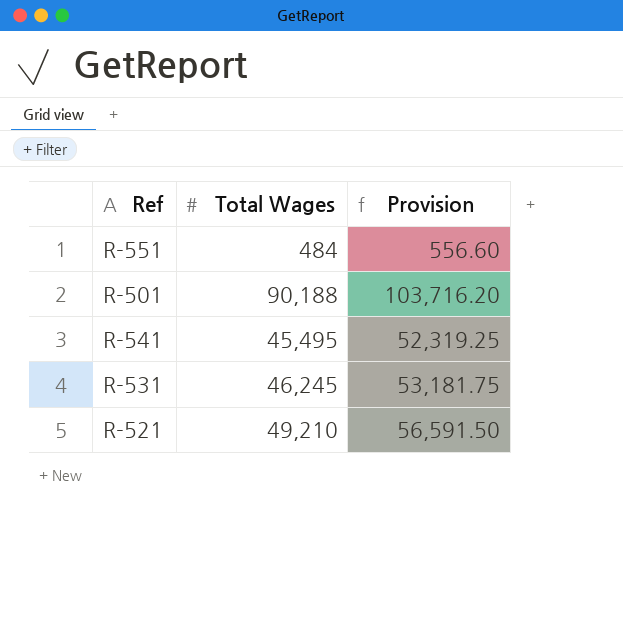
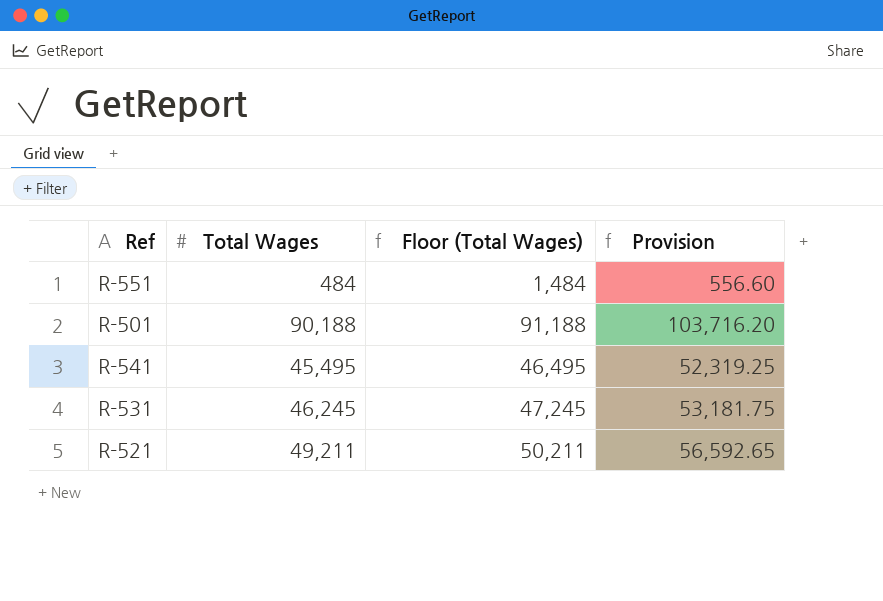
column Floor (Total Wages) | formula: none -> [Total Wages] + 1000
R-521 | Total Wages: 49,210 -> 49,211
R-521 | Provision: 56,591.50 -> 56,592.65

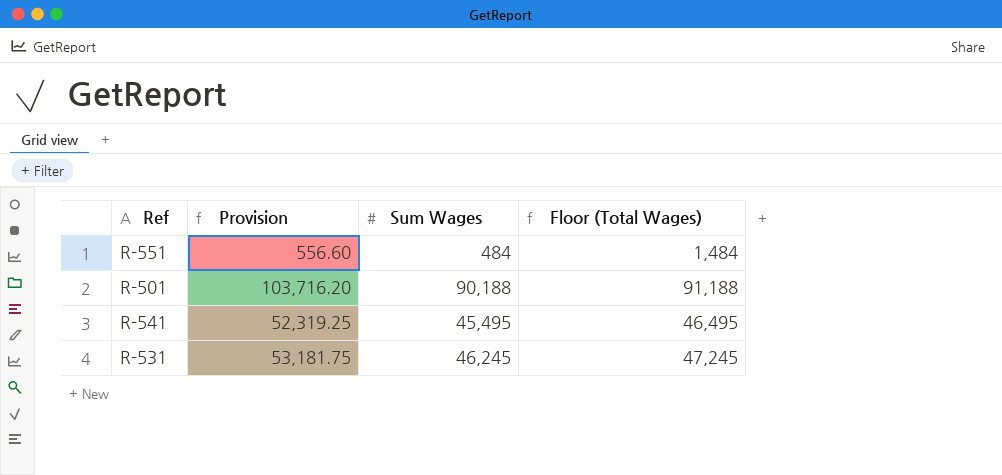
column Provision | position: 4 -> 2
column name: Total Wages -> Sum Wages
row R-521: 49,211 | 50,211 | 56,592.65 -> none

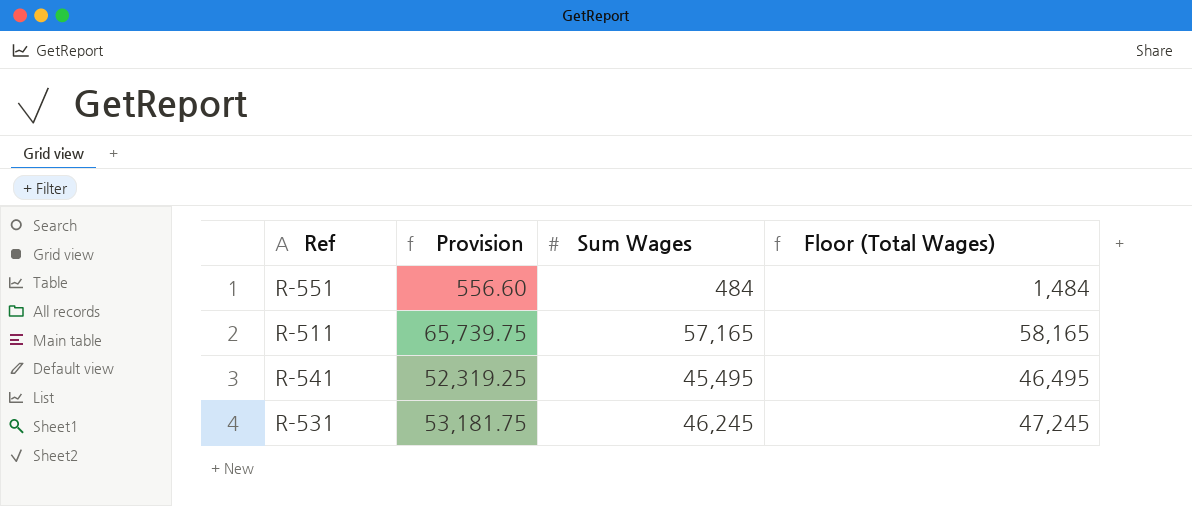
row R-501: 103,716.20 | 90,188 | 91,188 -> none
row R-511: none -> 65,739.75 | 57,165 | 58,165

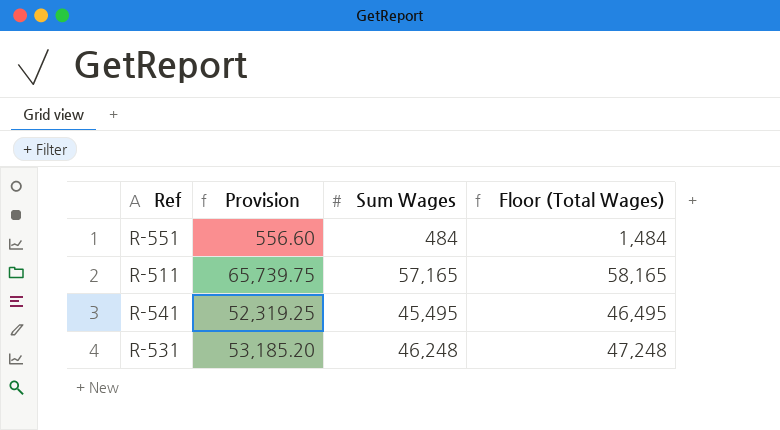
R-531 | Provision: 53,181.75 -> 53,185.20
R-531 | Sum Wages: 46,245 -> 46,248
R-531 | Floor (Total Wages): 47,245 -> 47,248

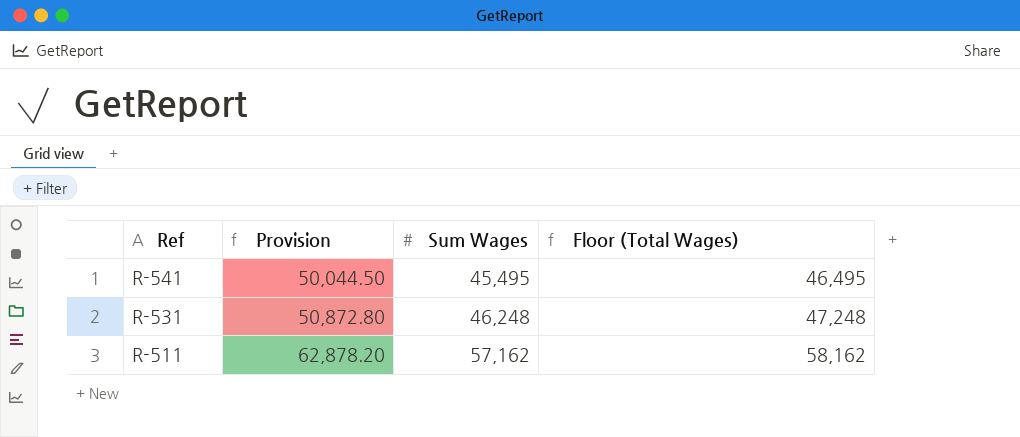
row order: none -> Ref descending
column Provision | formula: [Sum Wages] * 1.15 -> [Sum Wages] * 1.1
row R-551: 556.60 | 484 | 1,484 -> none
R-511 | Sum Wages: 57,165 -> 57,162
R-511 | Floor (Total Wages): 58,165 -> 58,162

